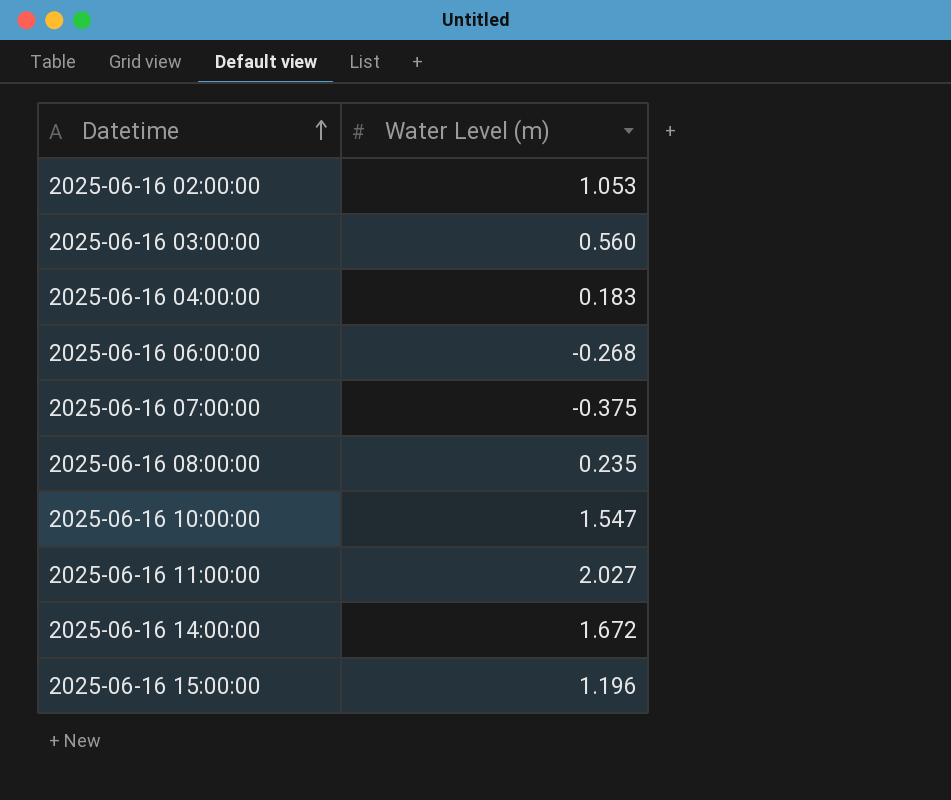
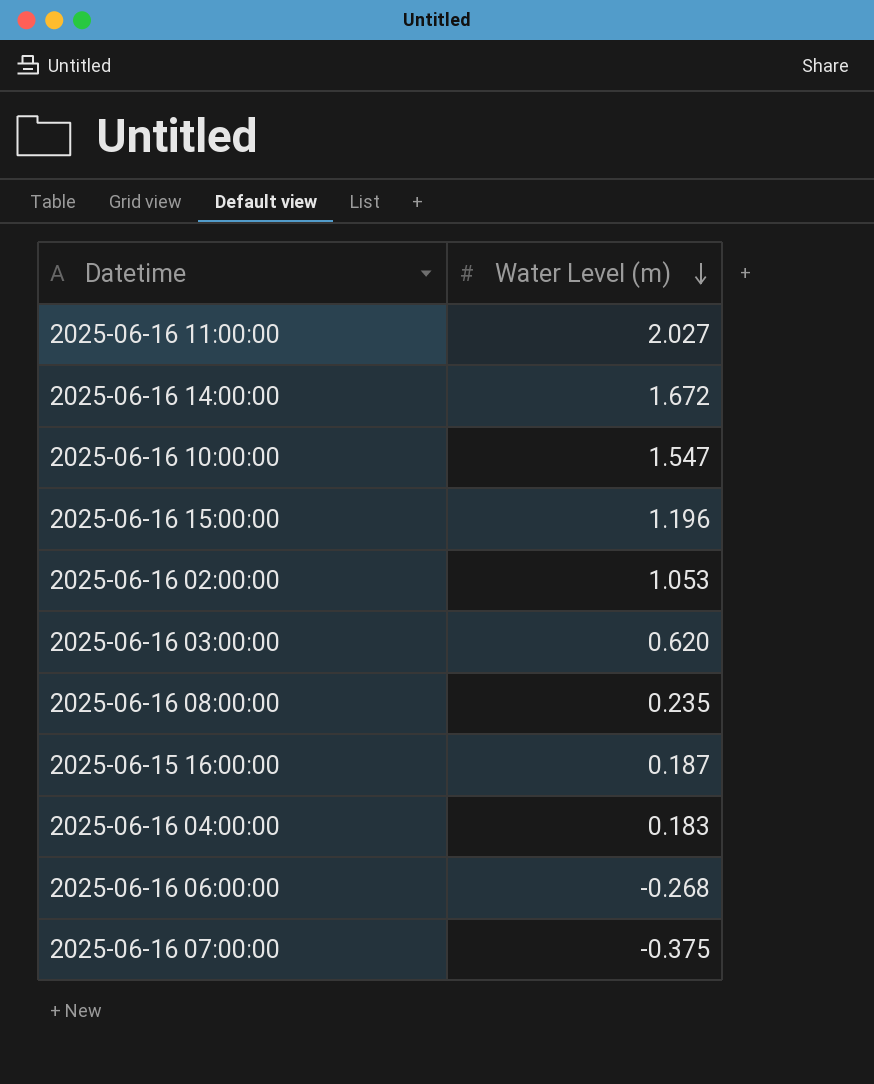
row order: Datetime ascending -> Water Level (m) descending
2025-06-16 03:00:00 | Water Level (m): 0.560 -> 0.620
row 2025-06-15 16:00:00: none -> 0.187

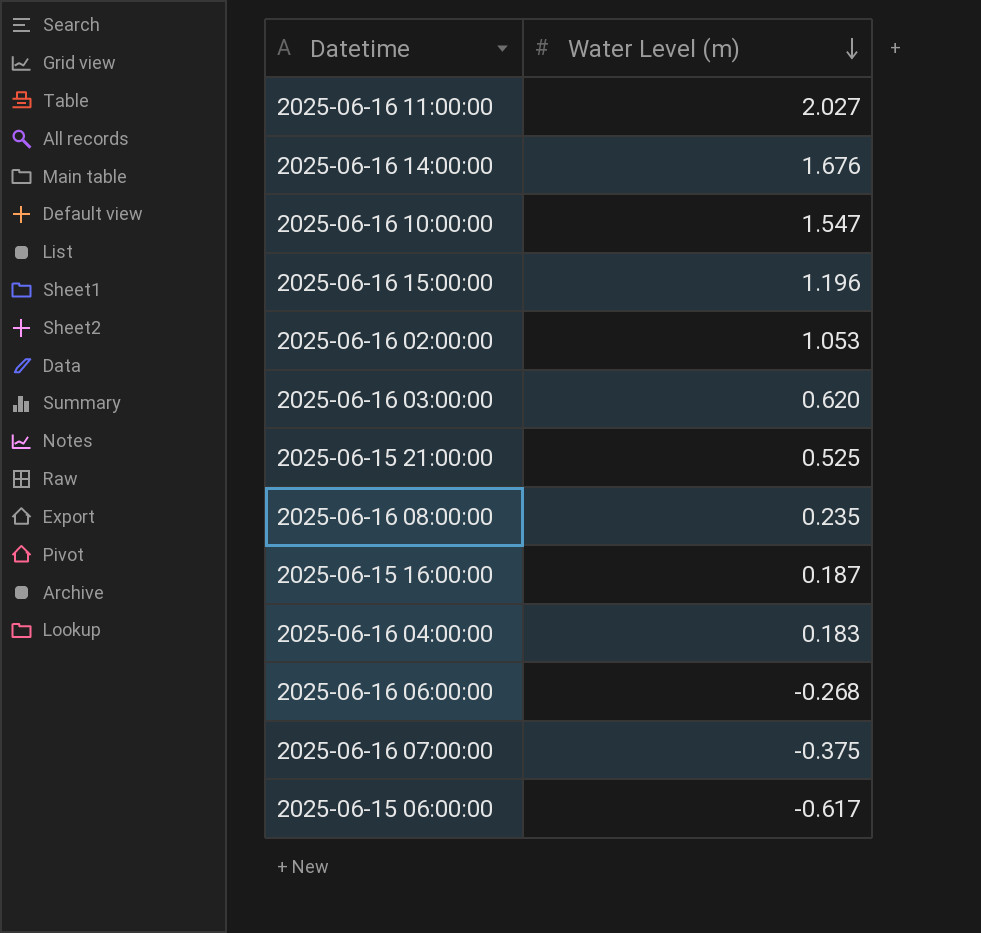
2025-06-16 14:00:00 | Water Level (m): 1.672 -> 1.676
row 2025-06-15 21:00:00: none -> 0.525
row 2025-06-15 06:00:00: none -> -0.617

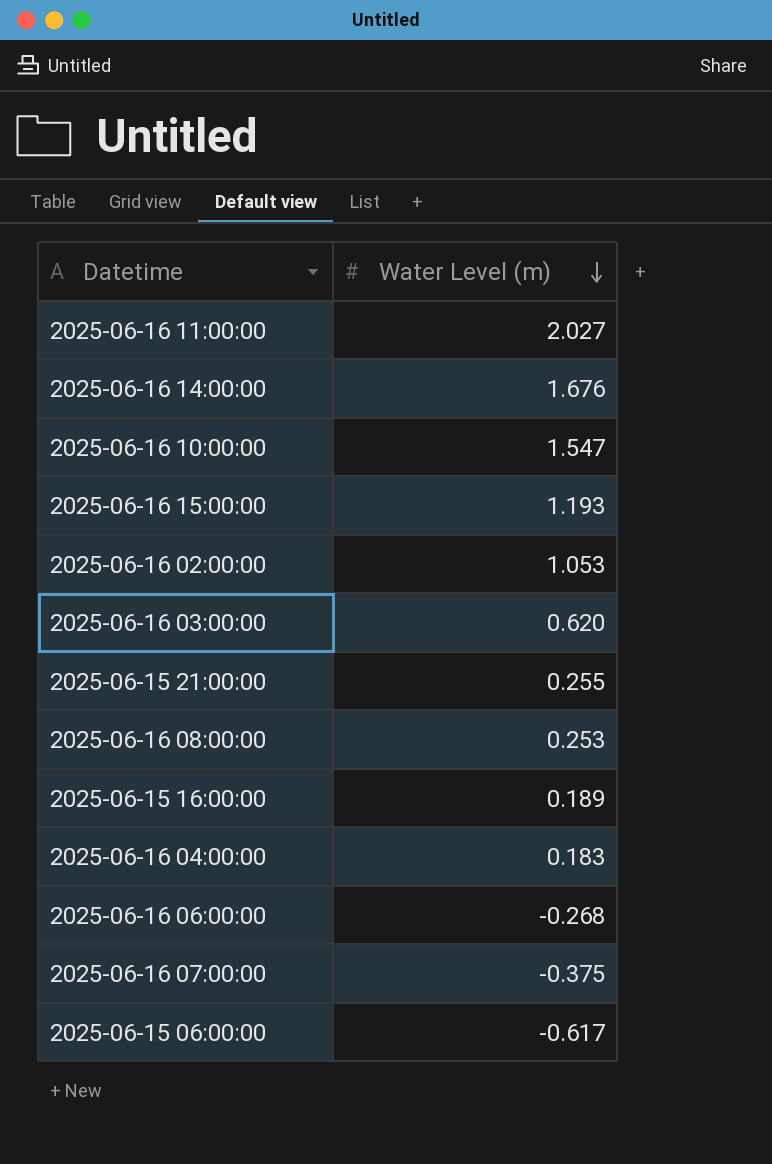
2025-06-16 15:00:00 | Water Level (m): 1.196 -> 1.193
2025-06-15 21:00:00 | Water Level (m): 0.525 -> 0.255
2025-06-16 08:00:00 | Water Level (m): 0.235 -> 0.253
2025-06-15 16:00:00 | Water Level (m): 0.187 -> 0.189

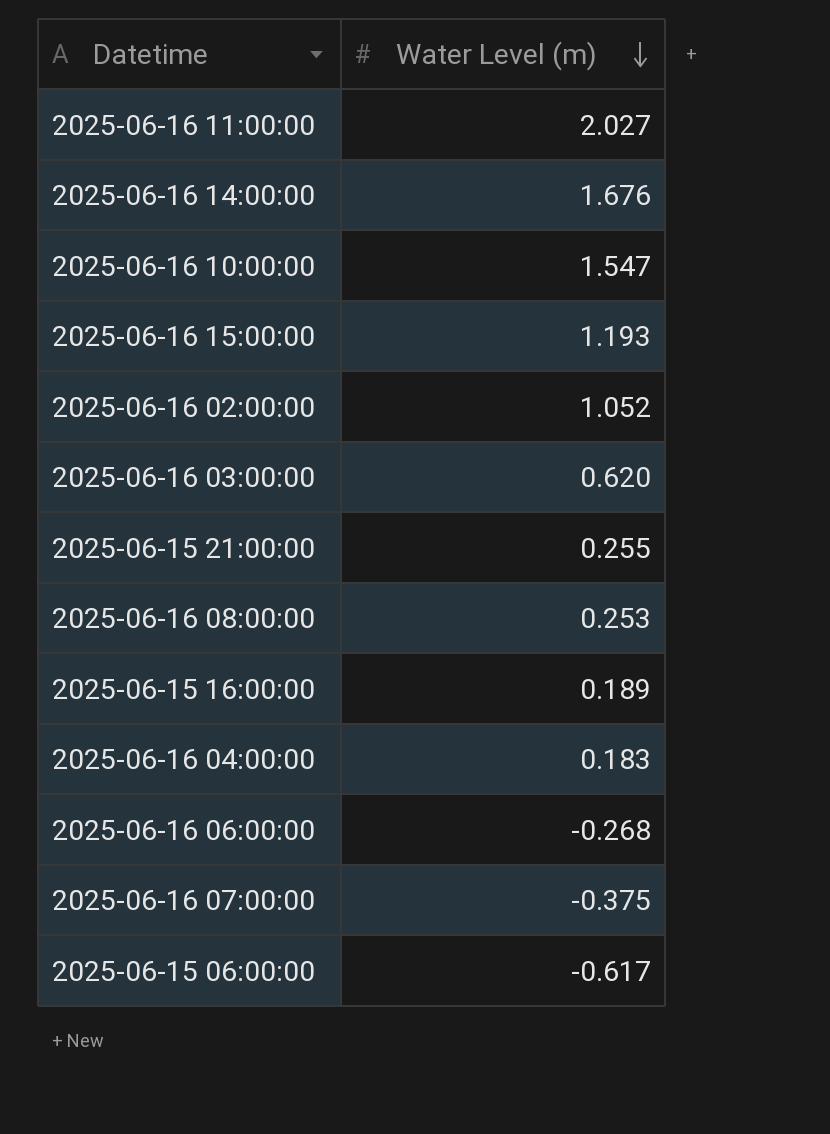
2025-06-16 02:00:00 | Water Level (m): 1.053 -> 1.052

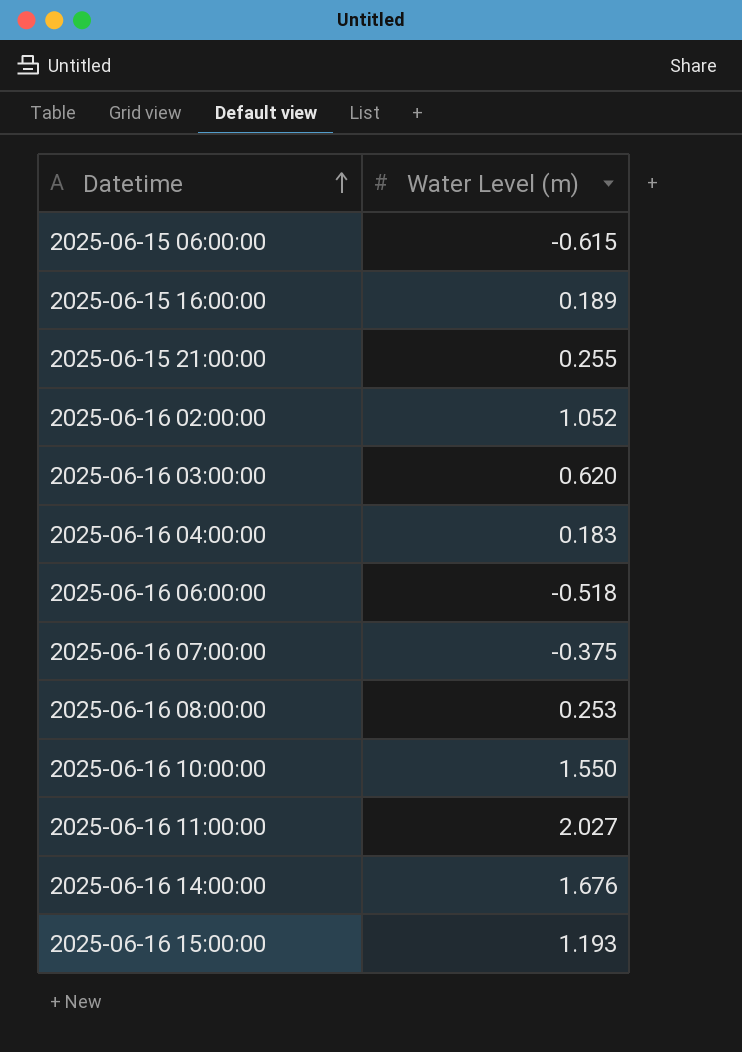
row order: Water Level (m) descending -> Datetime ascending
2025-06-15 06:00:00 | Water Level (m): -0.617 -> -0.615
2025-06-16 06:00:00 | Water Level (m): -0.268 -> -0.518
2025-06-16 10:00:00 | Water Level (m): 1.547 -> 1.550

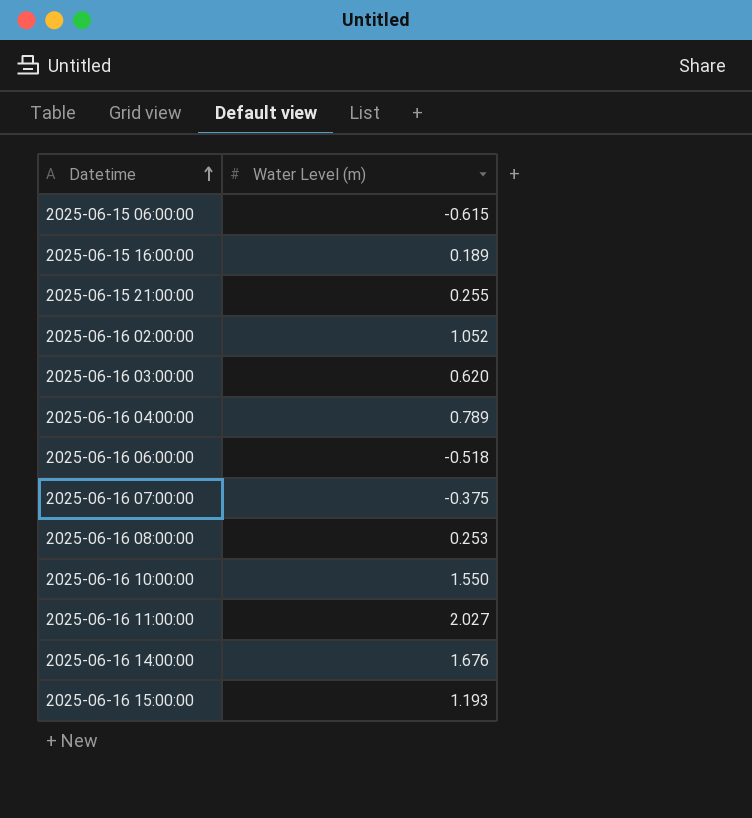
2025-06-16 04:00:00 | Water Level (m): 0.183 -> 0.789

